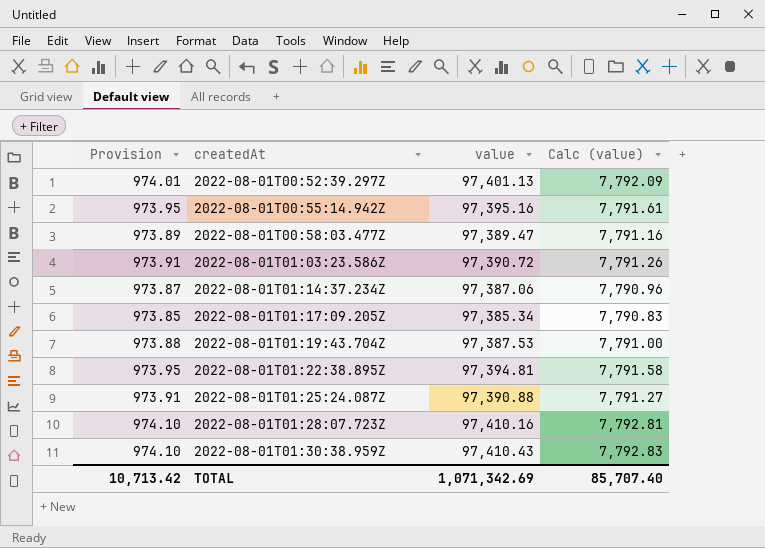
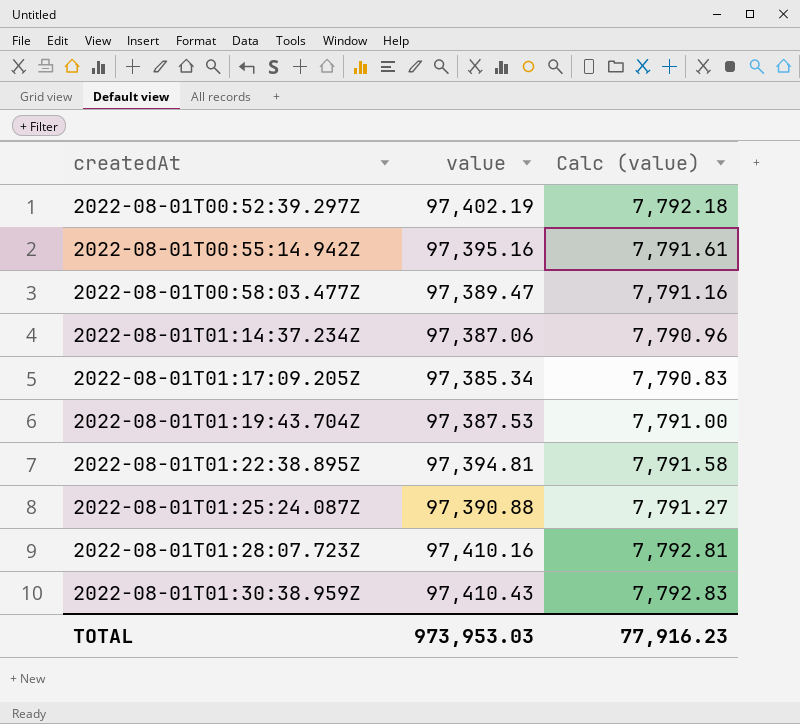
column Provision | formula: [value] * 0.01 -> none
row 2022-08-01T01:03:23.586Z: 973.91 | 97,390.72 | 7,791.26 -> none
2022-08-01T00:52:39.297Z | value: 97,401.13 -> 97,402.19
2022-08-01T00:52:39.297Z | Calc (value): 7,792.09 -> 7,792.18
TOTAL | value: 1,071,342.69 -> 973,953.03
TOTAL | Calc (value): 85,707.40 -> 77,916.23

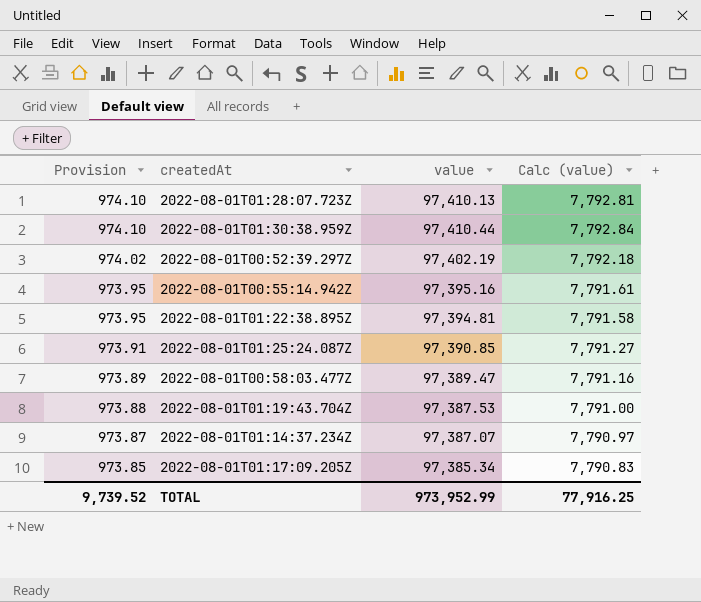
row order: createdAt ascending -> Provision descending
column Provision | formula: none -> [value] * 0.01
2022-08-01T01:28:07.723Z | value: 97,410.16 -> 97,410.13
2022-08-01T01:30:38.959Z | value: 97,410.43 -> 97,410.44
2022-08-01T01:30:38.959Z | Calc (value): 7,792.83 -> 7,792.84
2022-08-01T01:25:24.087Z | value: 97,390.88 -> 97,390.85
2022-08-01T01:14:37.234Z | value: 97,387.06 -> 97,387.07
2022-08-01T01:14:37.234Z | Calc (value): 7,790.96 -> 7,790.97
TOTAL | value: 973,953.03 -> 973,952.99
TOTAL | Calc (value): 77,916.23 -> 77,916.25

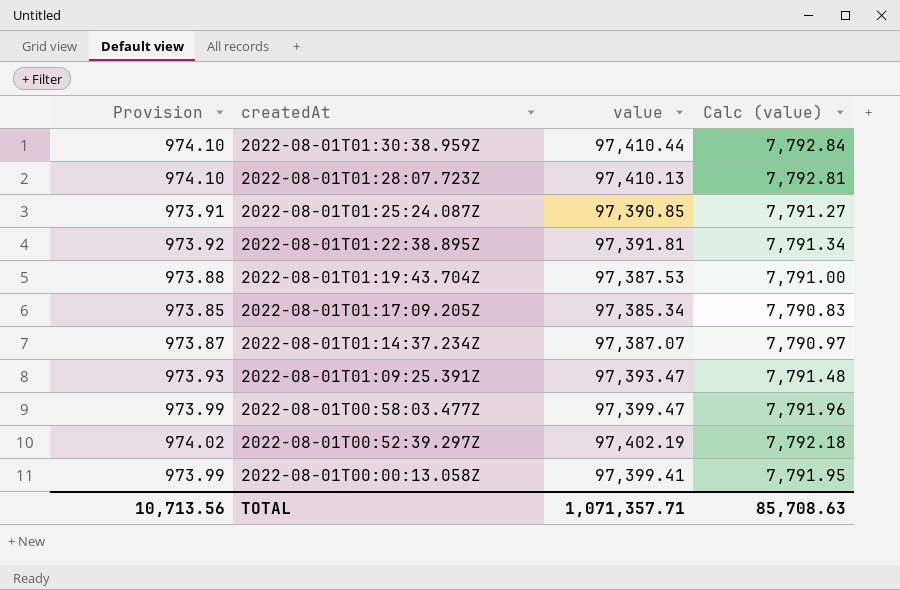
row order: Provision descending -> createdAt descending
row 2022-08-01T00:55:14.942Z: 973.95 | 97,395.16 | 7,791.61 -> none
2022-08-01T01:22:38.895Z | Provision: 973.95 -> 973.92
2022-08-01T01:22:38.895Z | value: 97,394.81 -> 97,391.81
2022-08-01T01:22:38.895Z | Calc (value): 7,791.58 -> 7,791.34
row 2022-08-01T01:09:25.391Z: none -> 973.93 | 97,393.47 | 7,791.48
2022-08-01T00:58:03.477Z | Provision: 973.89 -> 973.99
2022-08-01T00:58:03.477Z | value: 97,389.47 -> 97,399.47
2022-08-01T00:58:03.477Z | Calc (value): 7,791.16 -> 7,791.96
row 2022-08-01T00:00:13.058Z: none -> 973.99 | 97,399.41 | 7,791.95
TOTAL | Provision: 9,739.52 -> 10,713.56
TOTAL | value: 973,952.99 -> 1,071,357.71
TOTAL | Calc (value): 77,916.25 -> 85,708.63

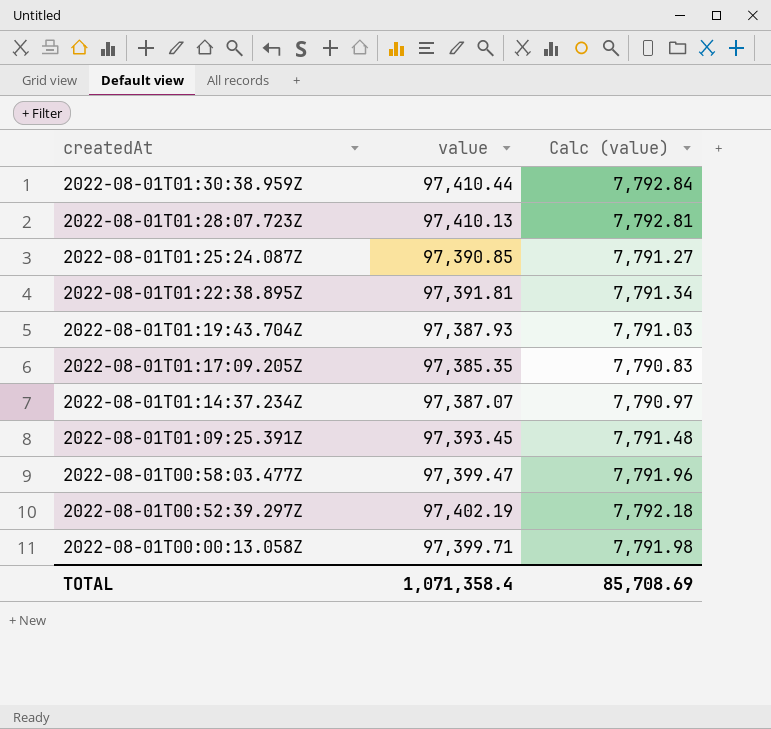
column Provision | formula: [value] * 0.01 -> none
2022-08-01T01:19:43.704Z | value: 97,387.53 -> 97,387.93
2022-08-01T01:19:43.704Z | Calc (value): 7,791.00 -> 7,791.03
2022-08-01T01:17:09.205Z | value: 97,385.34 -> 97,385.35
2022-08-01T01:09:25.391Z | value: 97,393.47 -> 97,393.45
2022-08-01T00:00:13.058Z | value: 97,399.41 -> 97,399.71
2022-08-01T00:00:13.058Z | Calc (value): 7,791.95 -> 7,791.98
TOTAL | value: 1,071,357.71 -> 1,071,358.4
TOTAL | Calc (value): 85,708.63 -> 85,708.69

